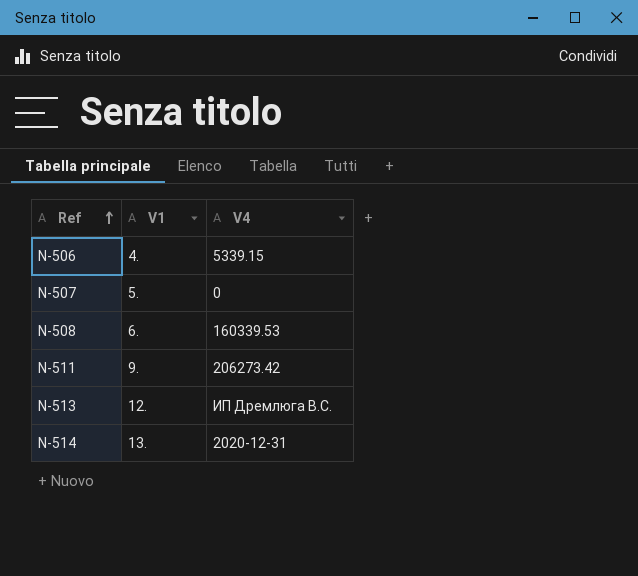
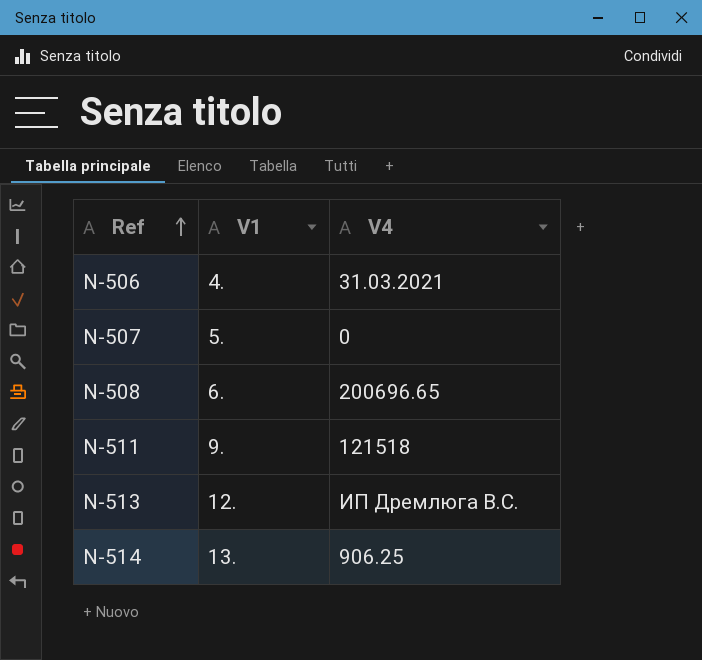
N-506 | V4: 5339.15 -> 31.03.2021
N-508 | V4: 160339.53 -> 200696.65
N-511 | V4: 206273.42 -> 121518
N-514 | V4: 2020-12-31 -> 906.25

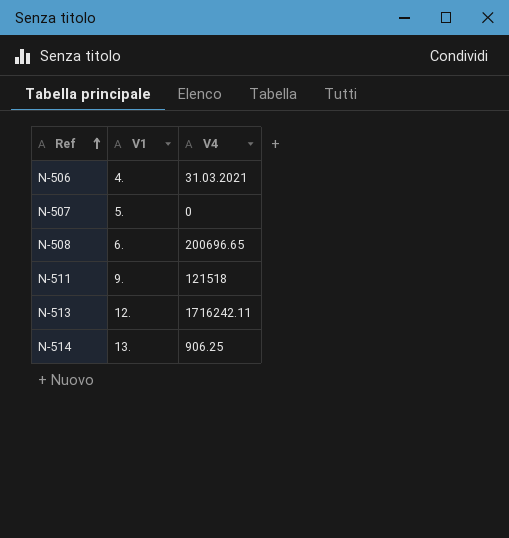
N-513 | V4: ИП Дремлюга В.С. -> 1716242.11

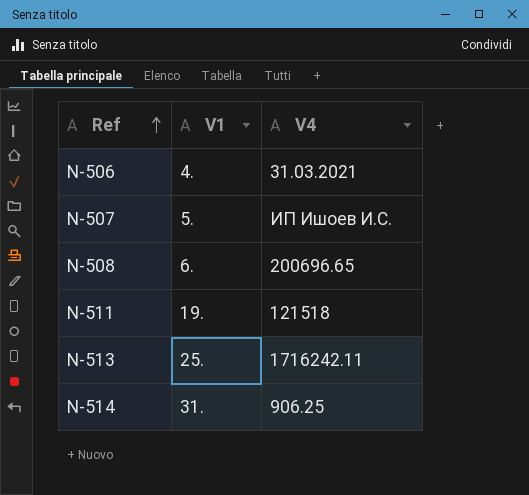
N-507 | V4: 0 -> ИП Ишоев И.С.
N-511 | V1: 9. -> 19.
N-513 | V1: 12. -> 25.
N-514 | V1: 13. -> 31.

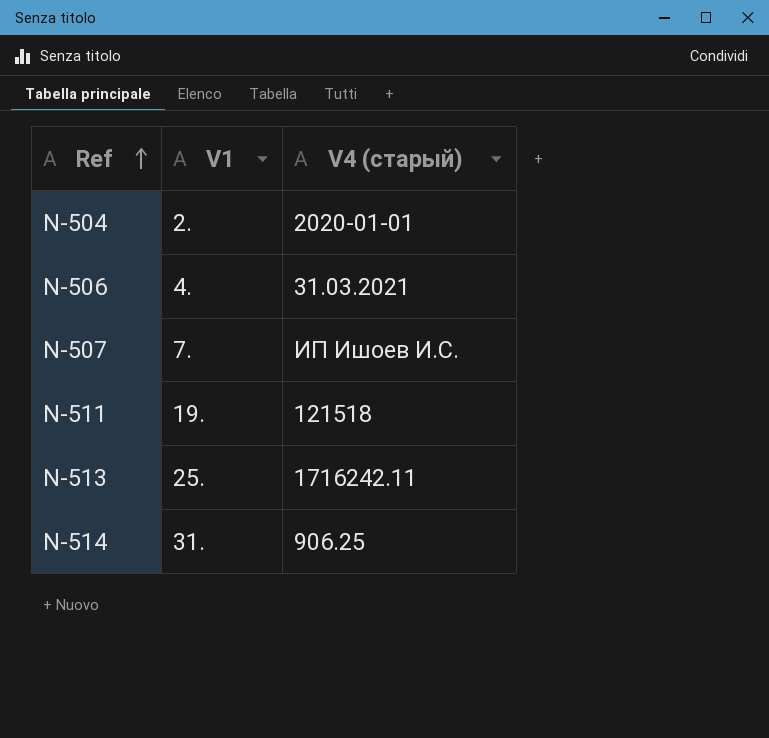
column name: V4 -> V4 (старый)
row N-508: 6. | 200696.65 -> none
row N-504: none -> 2. | 2020-01-01
N-507 | V1: 5. -> 7.

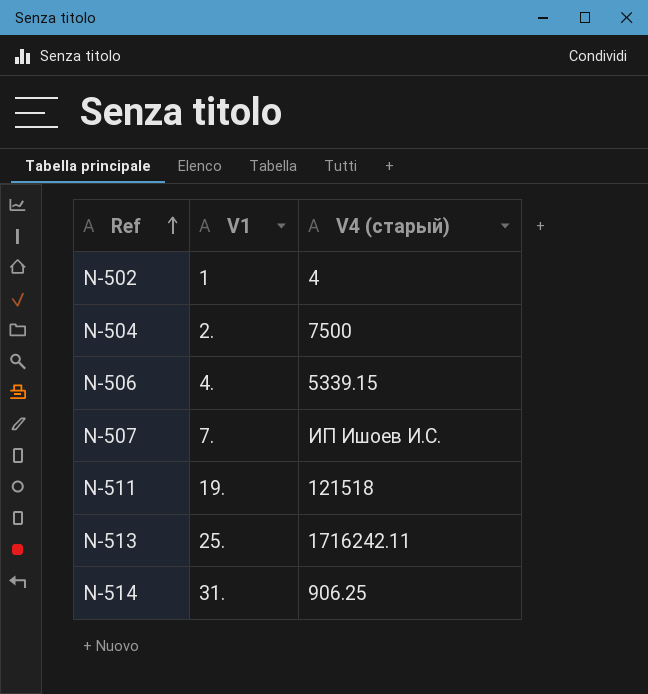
row N-502: none -> 1 | 4
N-504 | V4 (старый): 2020-01-01 -> 7500
N-506 | V4 (старый): 31.03.2021 -> 5339.15

